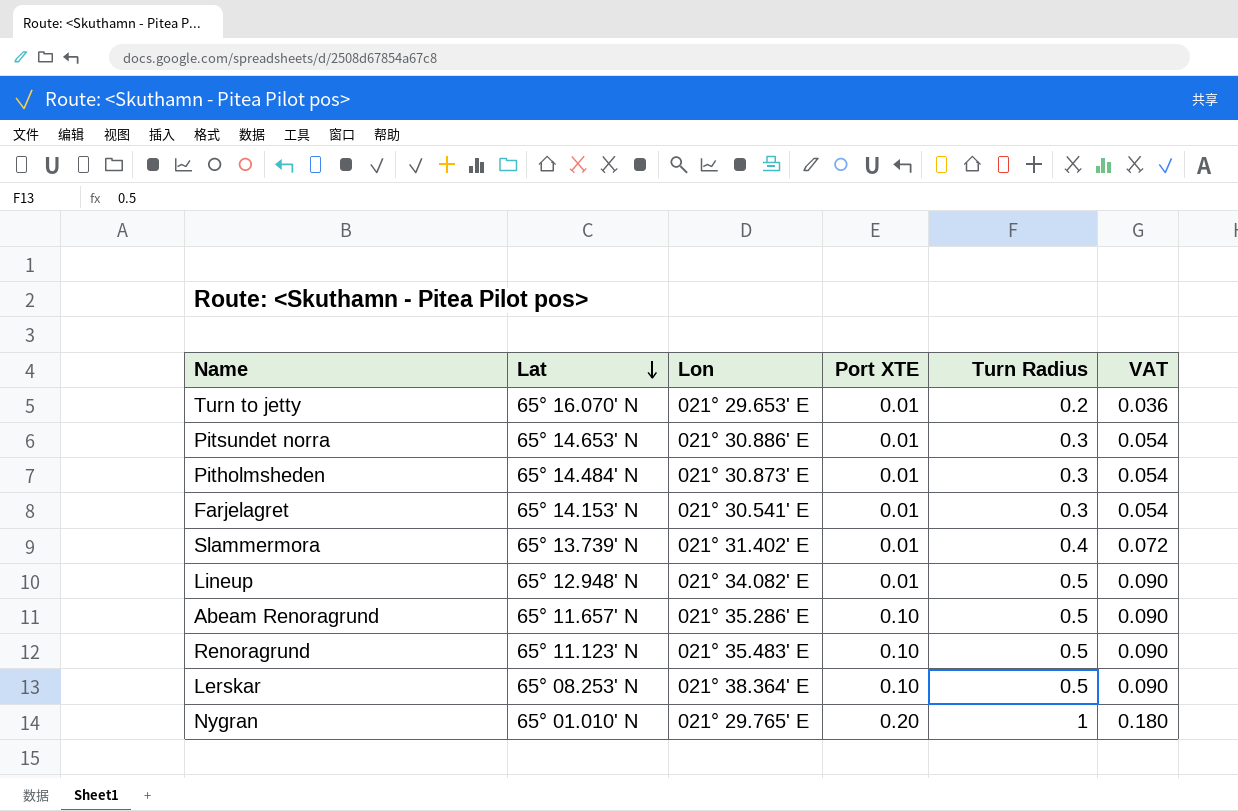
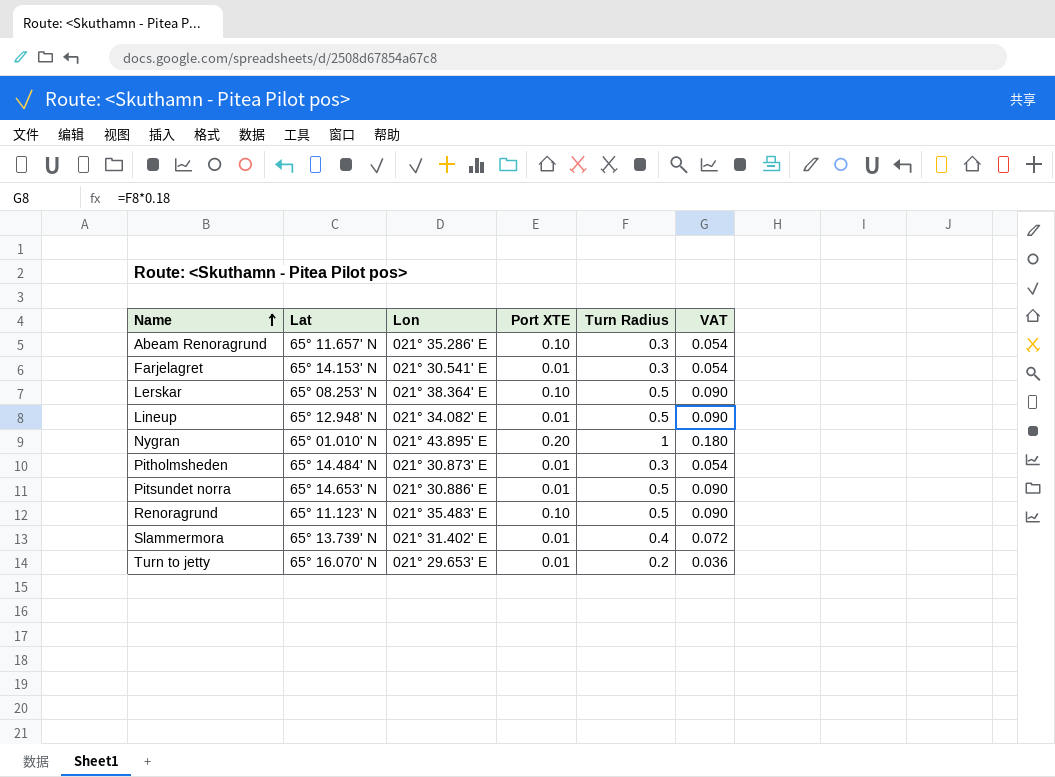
row order: Lat descending -> Name ascending
Abeam Renoragrund | Turn Radius: 0.5 -> 0.3
Abeam Renoragrund | VAT: 0.090 -> 0.054
Nygran | Lon: 021° 29.765' E -> 021° 43.895' E
Pitsundet norra | Turn Radius: 0.3 -> 0.5
Pitsundet norra | VAT: 0.054 -> 0.090

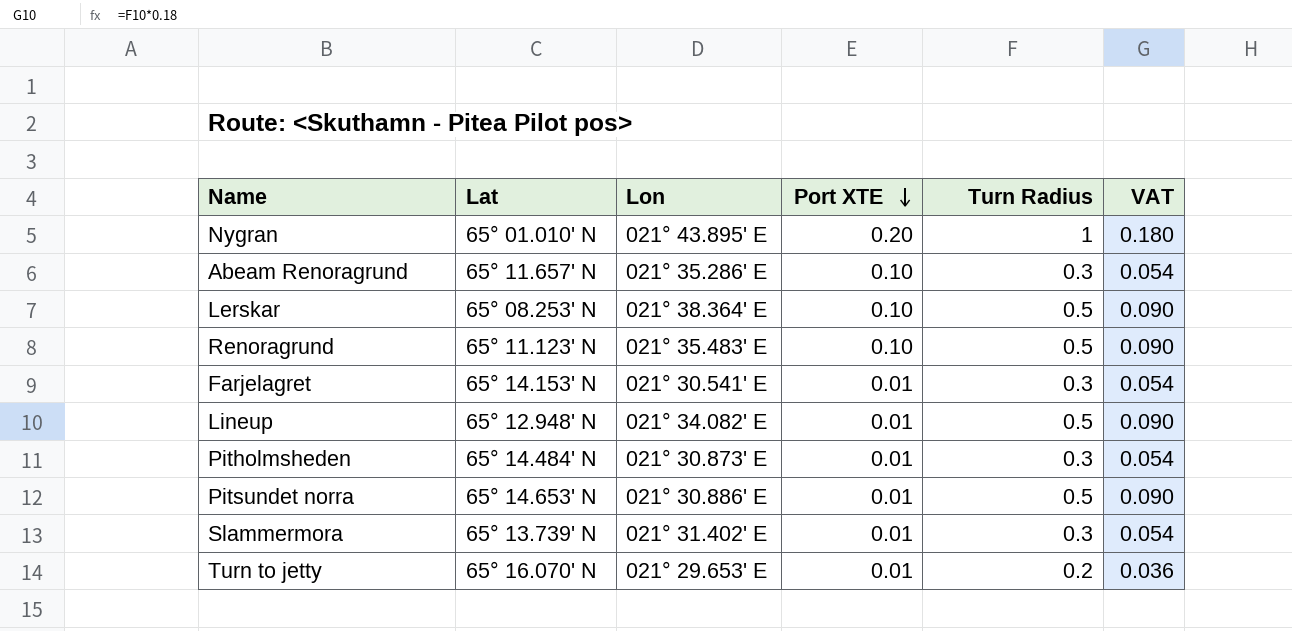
row order: Name ascending -> Port XTE descending
Slammermora | Turn Radius: 0.4 -> 0.3
Slammermora | VAT: 0.072 -> 0.054

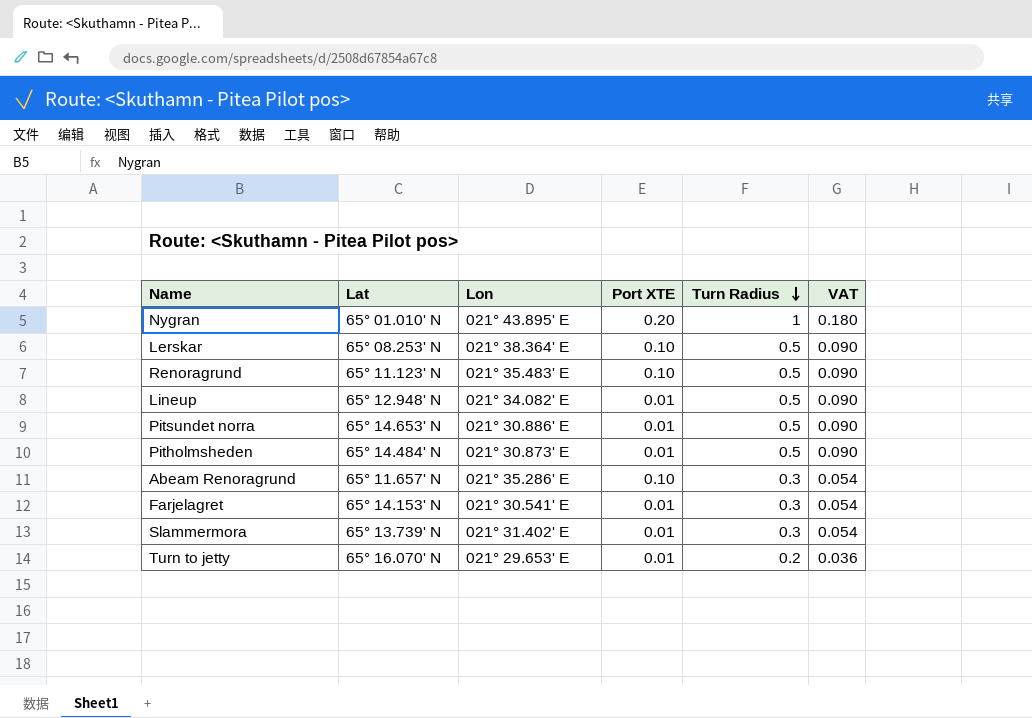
row order: Port XTE descending -> Turn Radius descending
Pitholmsheden | Turn Radius: 0.3 -> 0.5
Pitholmsheden | VAT: 0.054 -> 0.090

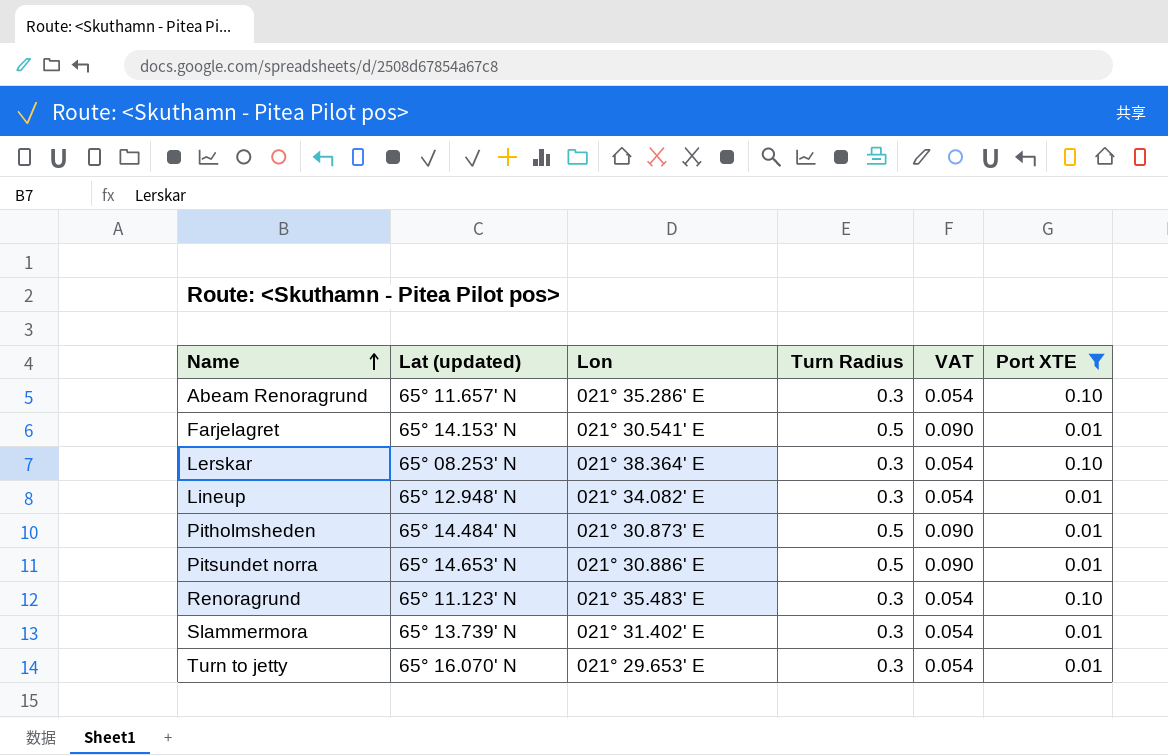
filter: none -> Port XTE != 0.20
row order: Turn Radius descending -> Name ascending
column name: Lat -> Lat (updated)
column Port XTE | position: 4 -> 6
Farjelagret | Turn Radius: 0.3 -> 0.5
Farjelagret | VAT: 0.054 -> 0.090
Lerskar | Turn Radius: 0.5 -> 0.3
Lerskar | VAT: 0.090 -> 0.054
Lineup | Turn Radius: 0.5 -> 0.3
Lineup | VAT: 0.090 -> 0.054
Renoragrund | Turn Radius: 0.5 -> 0.3
Renoragrund | VAT: 0.090 -> 0.054
Turn to jetty | Turn Radius: 0.2 -> 0.3
Turn to jetty | VAT: 0.036 -> 0.054

